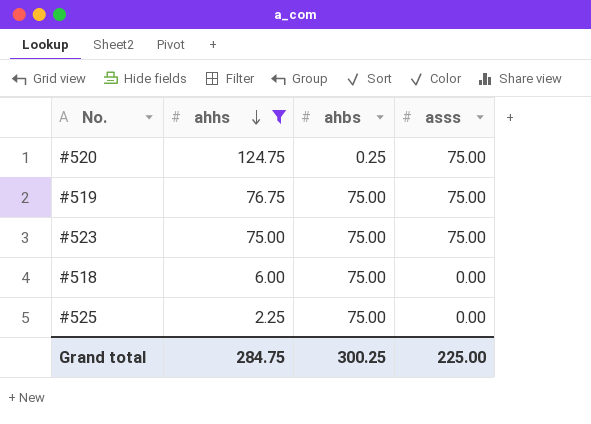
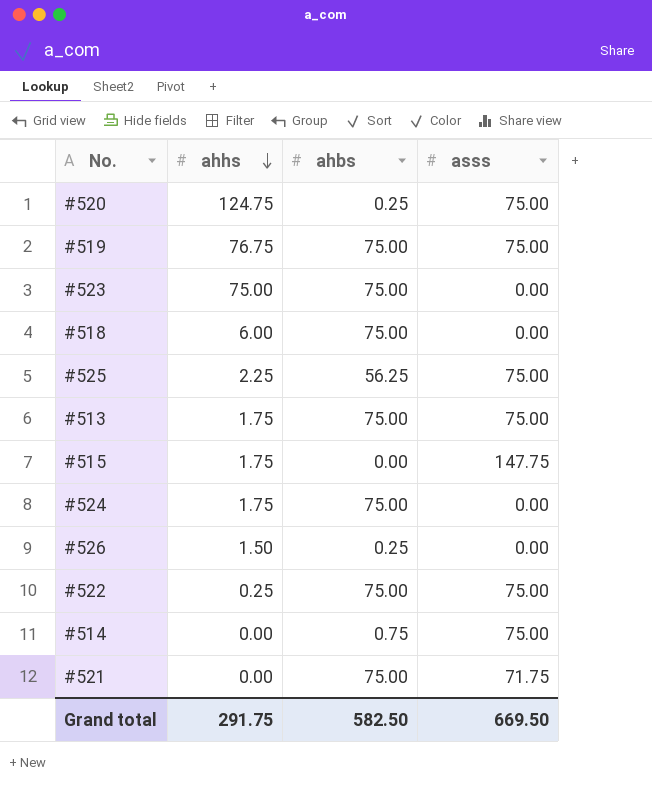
filter: ahhs >= 2.25 -> none
#523 | asss: 75.00 -> 0.00
#525 | ahbs: 75.00 -> 56.25
#525 | asss: 0.00 -> 75.00
Grand total | ahhs: 284.75 -> 291.75
Grand total | ahbs: 300.25 -> 582.50
Grand total | asss: 225.00 -> 669.50

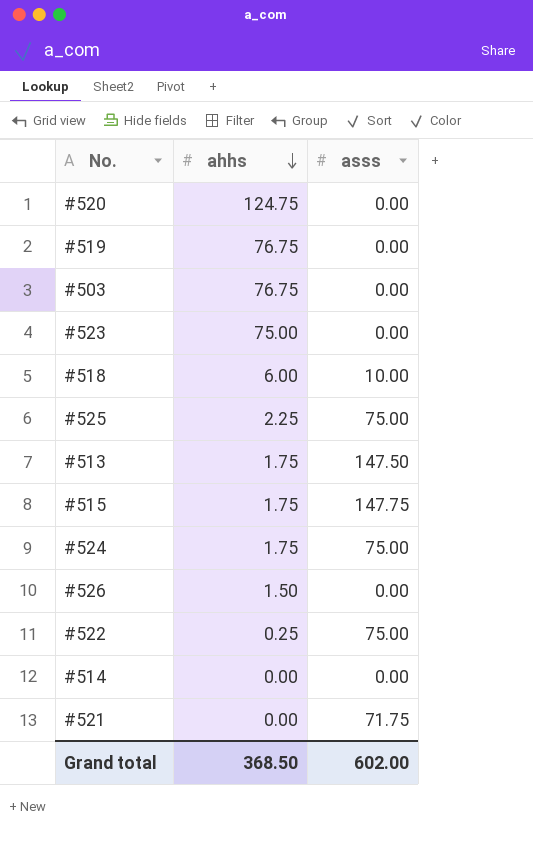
column ahbs | position: 3 -> none
#520 | asss: 75.00 -> 0.00
#519 | asss: 75.00 -> 0.00
row #503: none -> 76.75 | 0.00
#518 | asss: 0.00 -> 10.00
#513 | asss: 75.00 -> 147.50
#524 | asss: 0.00 -> 75.00
#514 | asss: 75.00 -> 0.00
Grand total | ahhs: 291.75 -> 368.50
Grand total | asss: 669.50 -> 602.00

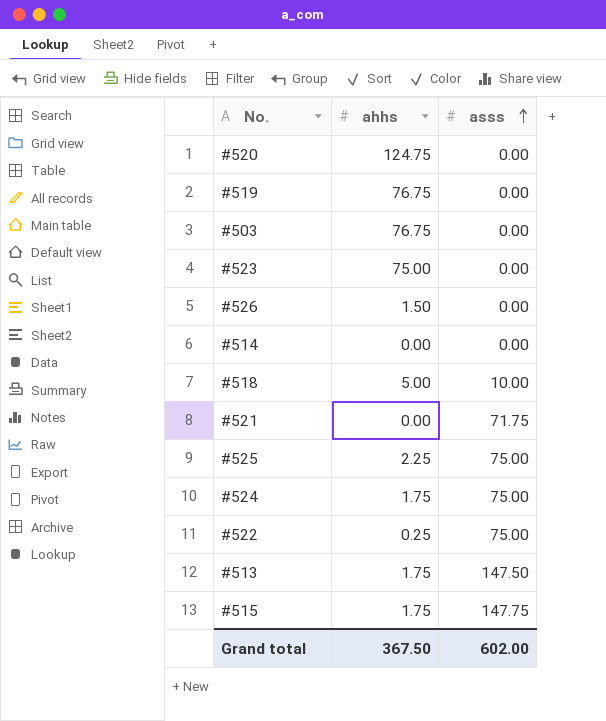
row order: ahhs descending -> asss ascending
#518 | ahhs: 6.00 -> 5.00
Grand total | ahhs: 368.50 -> 367.50

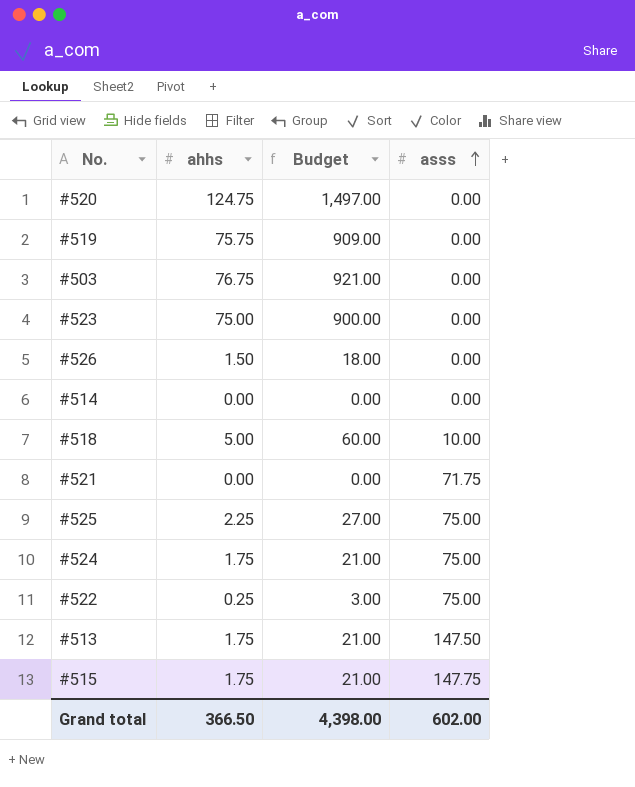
column Budget | formula: none -> [ahhs] * 12
#519 | ahhs: 76.75 -> 75.75
Grand total | ahhs: 367.50 -> 366.50

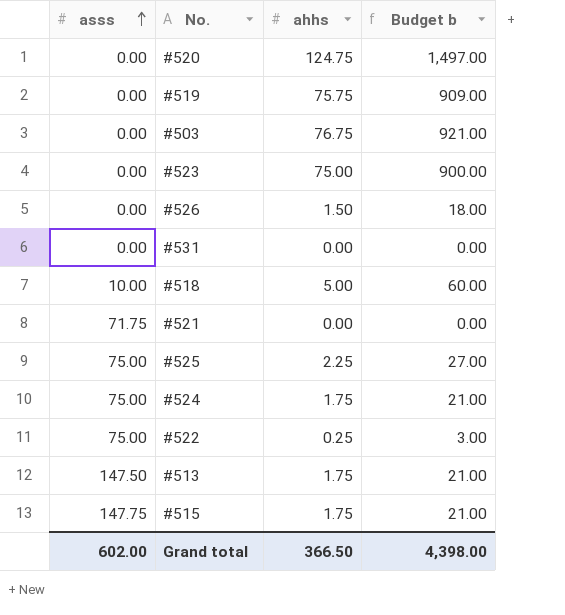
column asss | position: 4 -> 1
column name: Budget -> Budget b
row #514: 0.00 | 0.00 | 0.00 -> none
row #531: none -> 0.00 | 0.00 | 0.00

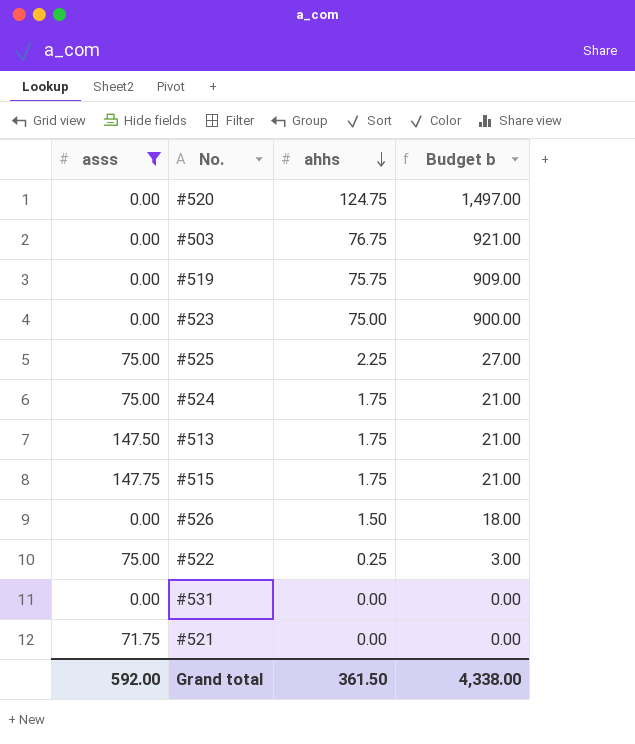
filter: none -> asss != 10.00
row order: asss ascending -> ahhs descending
Grand total | asss: 602.00 -> 592.00
Grand total | ahhs: 366.50 -> 361.50
Grand total | Budget b: 4,398.00 -> 4,338.00

